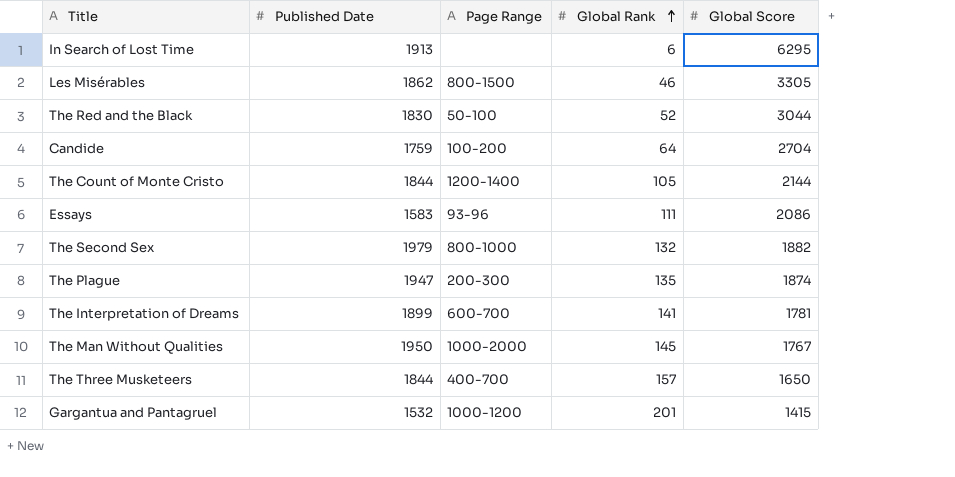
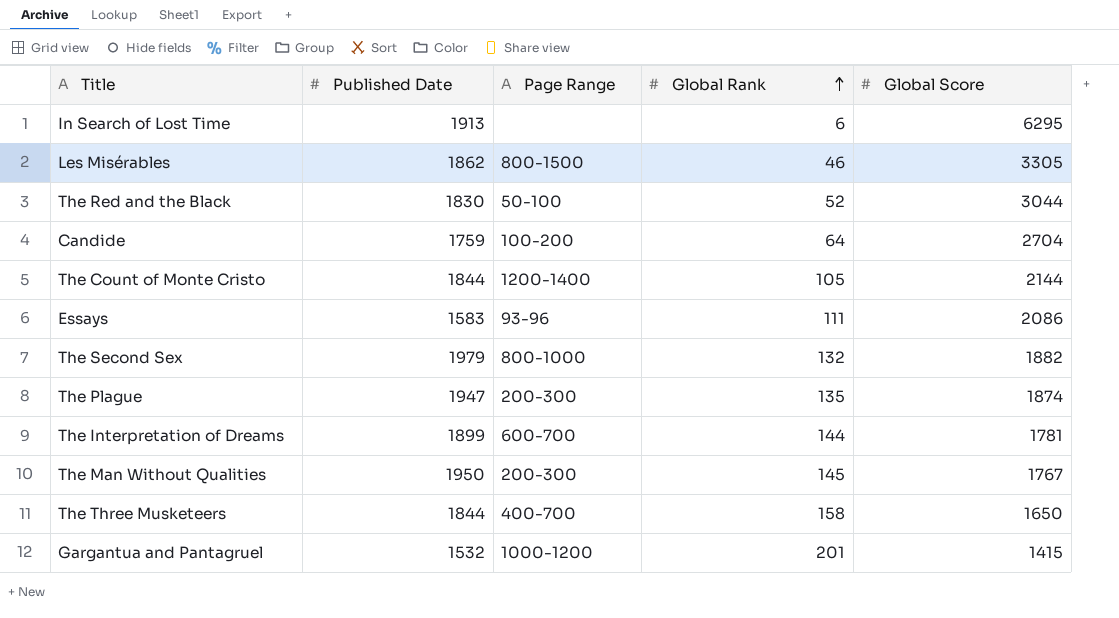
The Interpretation of Dreams | Global Rank: 141 -> 144
The Man Without Qualities | Page Range: 1000-2000 -> 200-300
The Three Musketeers | Global Rank: 157 -> 158

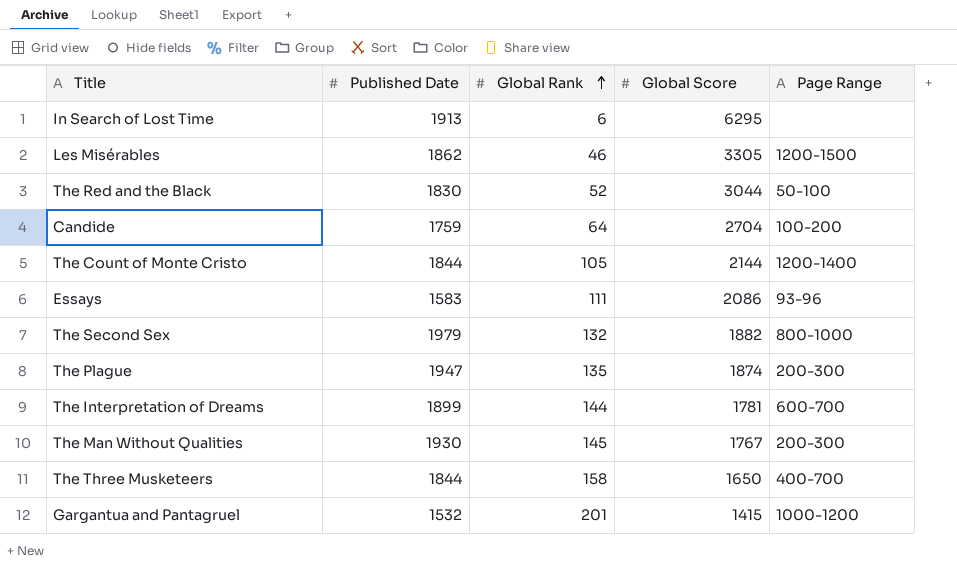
column Page Range | position: 3 -> 5
Les Misérables | Page Range: 800-1500 -> 1200-1500
The Man Without Qualities | Published Date: 1950 -> 1930

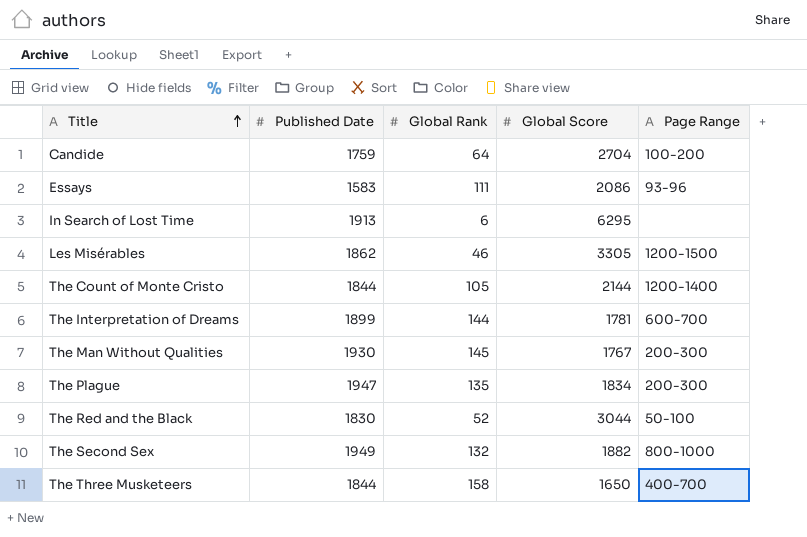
row order: Global Rank ascending -> Title ascending
row Gargantua and Pantagruel: 1532 | 201 | 1415 | 1000-1200 -> none
The Plague | Global Score: 1874 -> 1834
The Second Sex | Published Date: 1979 -> 1949

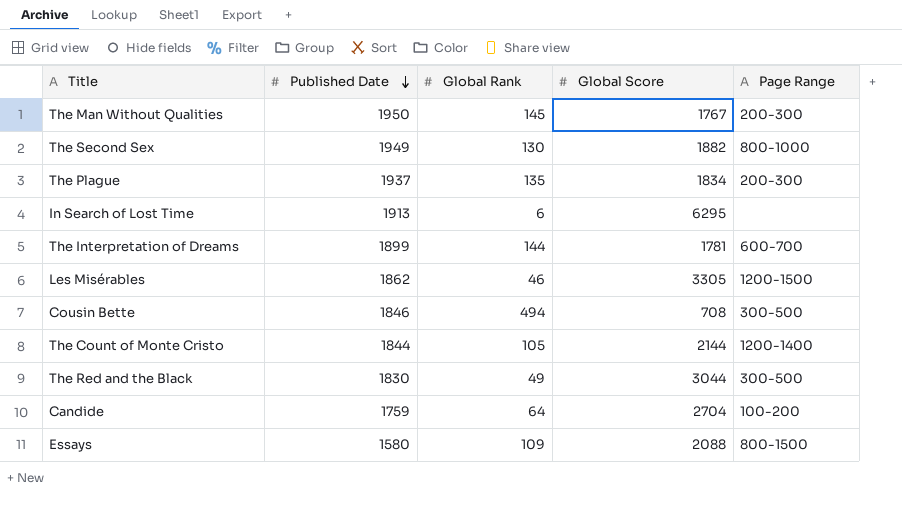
row order: Title ascending -> Published Date descending
row The Three Musketeers: 1844 | 158 | 1650 | 400-700 -> none
The Man Without Qualities | Published Date: 1930 -> 1950
The Second Sex | Global Rank: 132 -> 130
The Plague | Published Date: 1947 -> 1937
row Cousin Bette: none -> 1846 | 494 | 708 | 300-500
The Red and the Black | Global Rank: 52 -> 49
The Red and the Black | Page Range: 50-100 -> 300-500
Essays | Published Date: 1583 -> 1580
Essays | Global Rank: 111 -> 109
Essays | Global Score: 2086 -> 2088
Essays | Page Range: 93-96 -> 800-1500

